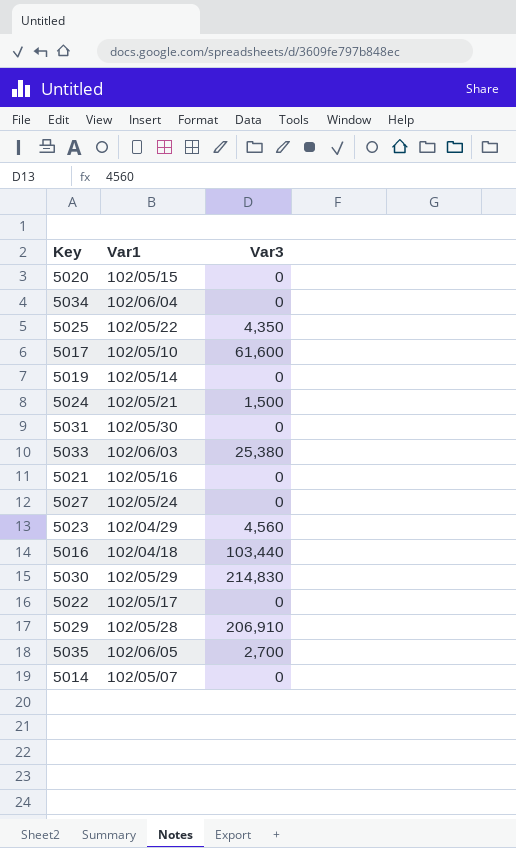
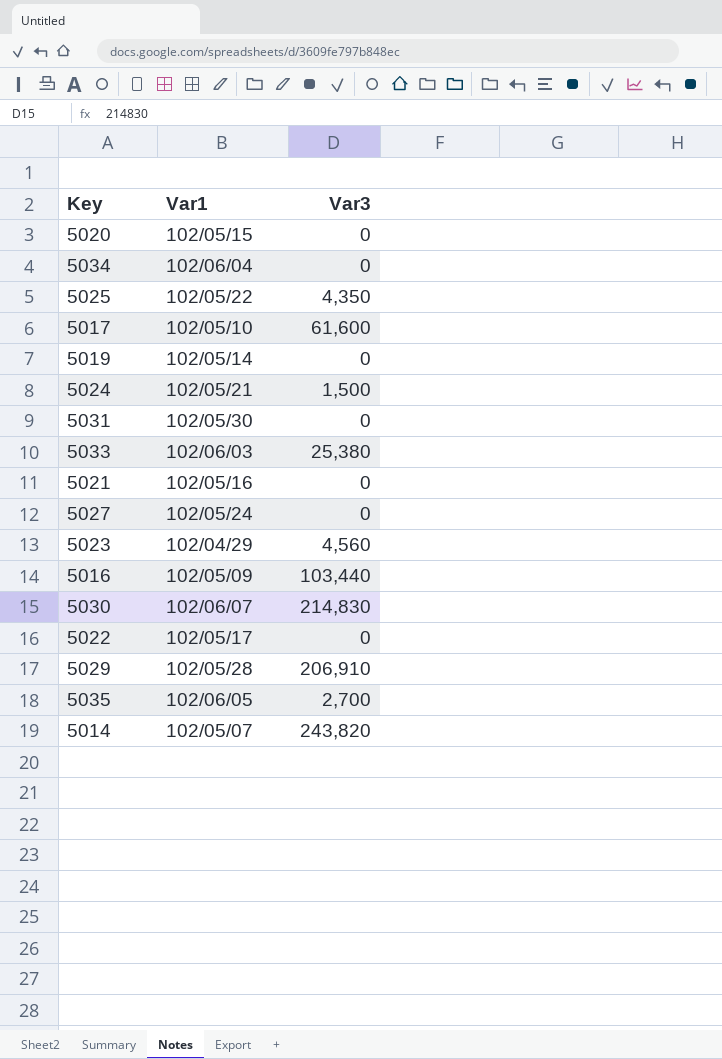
5016 | Var1: 102/04/18 -> 102/05/09
5030 | Var1: 102/05/29 -> 102/06/07
5014 | Var3: 0 -> 243,820

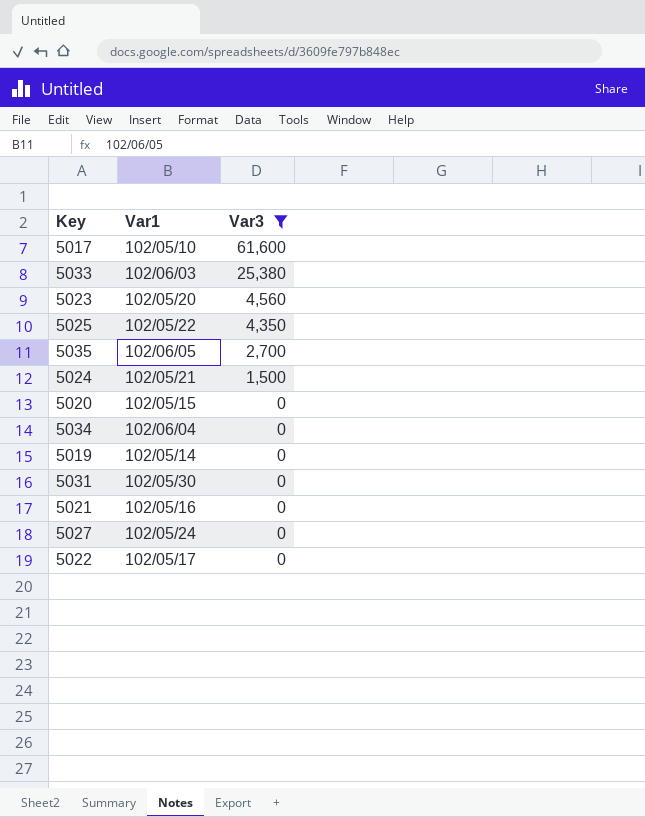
filter: none -> Var3 <= 61,600
row order: none -> Var3 descending
5023 | Var1: 102/04/29 -> 102/05/20

